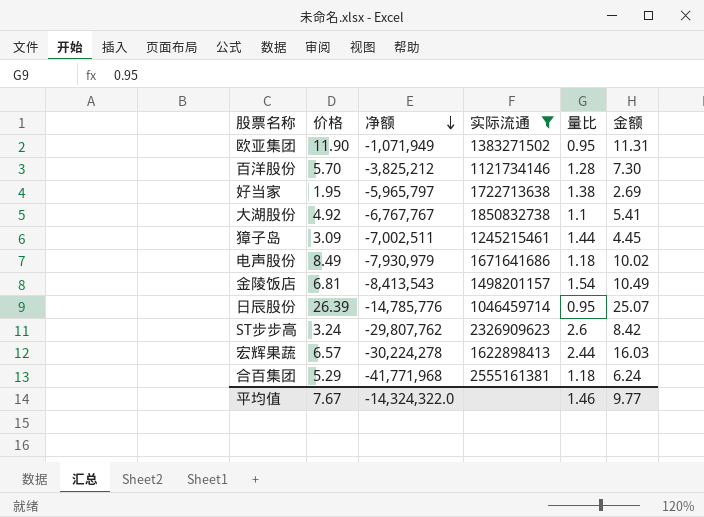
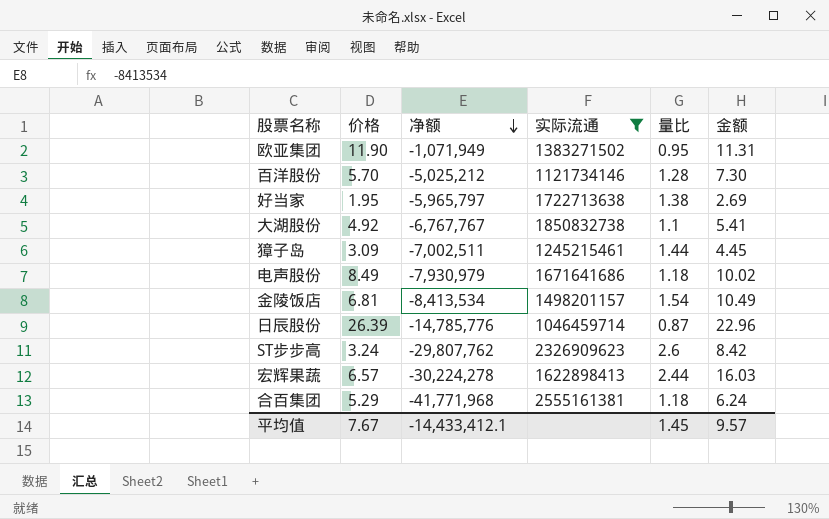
百洋股份 | 净额: -3,825,212 -> -5,025,212
金陵饭店 | 净额: -8,413,543 -> -8,413,534
日辰股份 | 量比: 0.95 -> 0.87
日辰股份 | 金额: 25.07 -> 22.96
平均值 | 净额: -14,324,322.0 -> -14,433,412.1
平均值 | 量比: 1.46 -> 1.45
平均值 | 金额: 9.77 -> 9.57

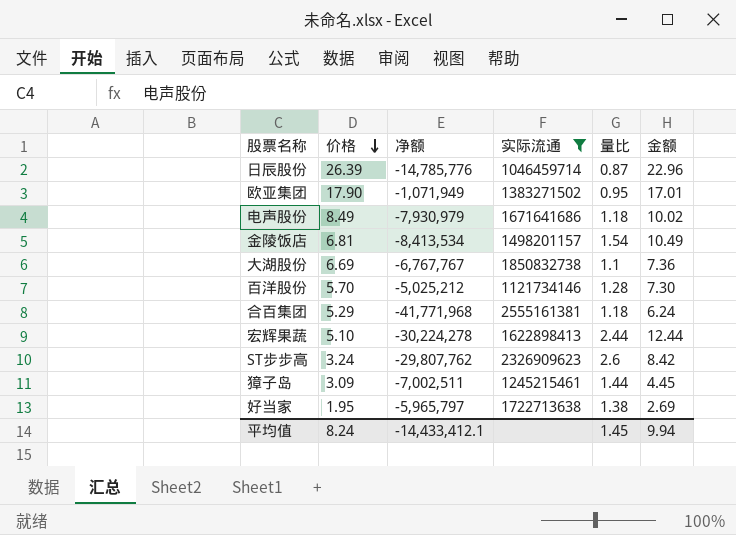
row order: 净额 descending -> 价格 descending
欧亚集团 | 价格: 11.90 -> 17.90
欧亚集团 | 金额: 11.31 -> 17.01
大湖股份 | 价格: 4.92 -> 6.69
大湖股份 | 金额: 5.41 -> 7.36
宏辉果蔬 | 价格: 6.57 -> 5.10
宏辉果蔬 | 金额: 16.03 -> 12.44
平均值 | 价格: 7.67 -> 8.24
平均值 | 金额: 9.57 -> 9.94

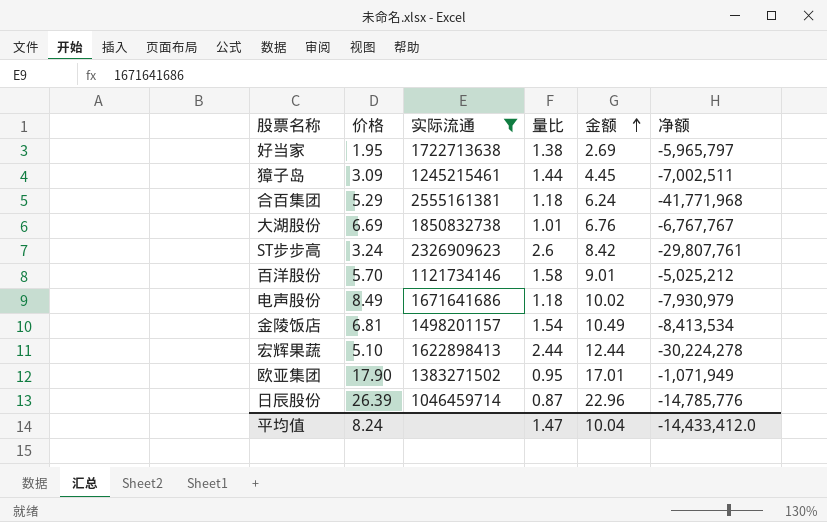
row order: 价格 descending -> 金额 ascending
column 净额 | position: 3 -> 6
大湖股份 | 量比: 1.1 -> 1.01
大湖股份 | 金额: 7.36 -> 6.76
ST步步高 | 净额: -29,807,762 -> -29,807,761
百洋股份 | 量比: 1.28 -> 1.58
百洋股份 | 金额: 7.30 -> 9.01
平均值 | 量比: 1.45 -> 1.47
平均值 | 金额: 9.94 -> 10.04
平均值 | 净额: -14,433,412.1 -> -14,433,412.0

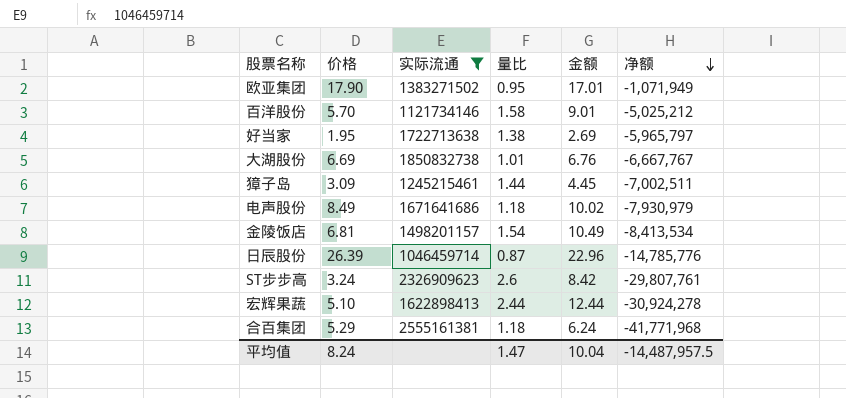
row order: 金额 ascending -> 净额 descending
大湖股份 | 净额: -6,767,767 -> -6,667,767
宏辉果蔬 | 净额: -30,224,278 -> -30,924,278
平均值 | 净额: -14,433,412.0 -> -14,487,957.5

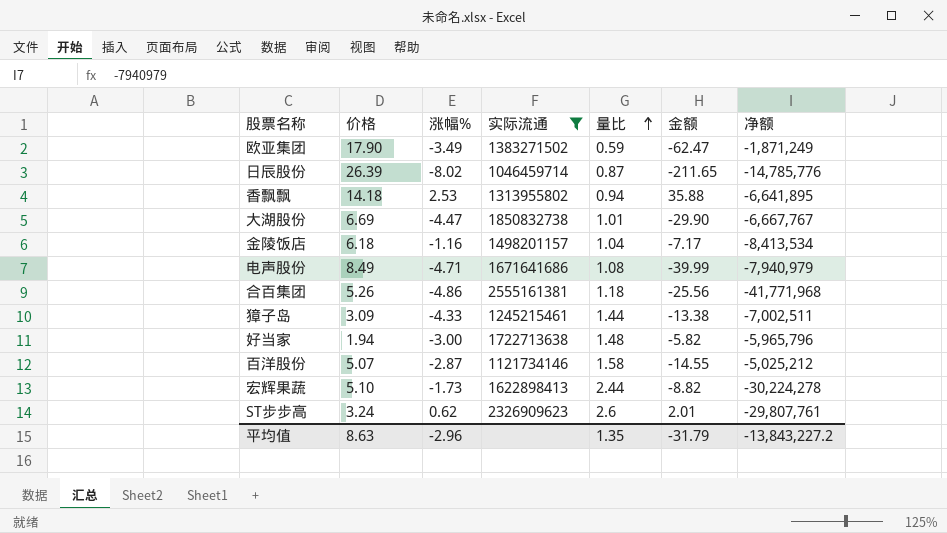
row order: 净额 descending -> 量比 ascending
column 涨幅% | position: none -> 3
column 金额 | formula: [价格] * [量比] -> [价格] * [涨幅%]
欧亚集团 | 量比: 0.95 -> 0.59
欧亚集团 | 净额: -1,071,949 -> -1,871,249
row 香飘飘: none -> 14.18 | 2.53 | 1313955802 | 0.94 | 35.88 | -6,641,895
金陵饭店 | 价格: 6.81 -> 6.18
金陵饭店 | 量比: 1.54 -> 1.04
电声股份 | 量比: 1.18 -> 1.08
电声股份 | 净额: -7,930,979 -> -7,940,979
合百集团 | 价格: 5.29 -> 5.26
好当家 | 价格: 1.95 -> 1.94
好当家 | 量比: 1.38 -> 1.48
好当家 | 净额: -5,965,797 -> -5,965,796
百洋股份 | 价格: 5.70 -> 5.07
宏辉果蔬 | 净额: -30,924,278 -> -30,224,278
平均值 | 价格: 8.24 -> 8.63
平均值 | 量比: 1.47 -> 1.35
平均值 | 金额: 10.04 -> -31.79
平均值 | 净额: -14,487,957.5 -> -13,843,227.2

